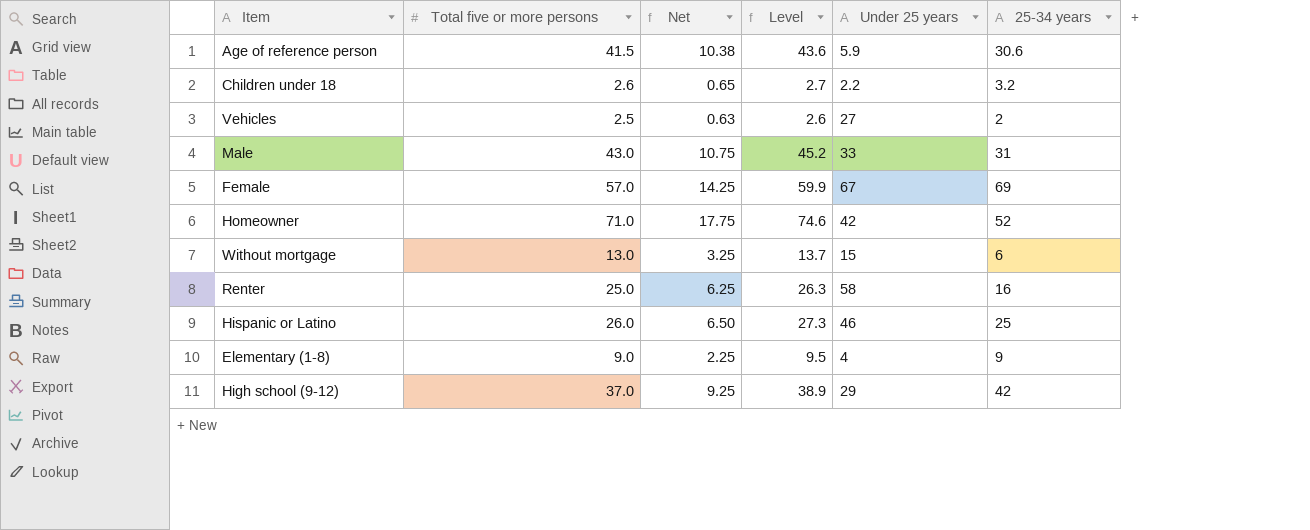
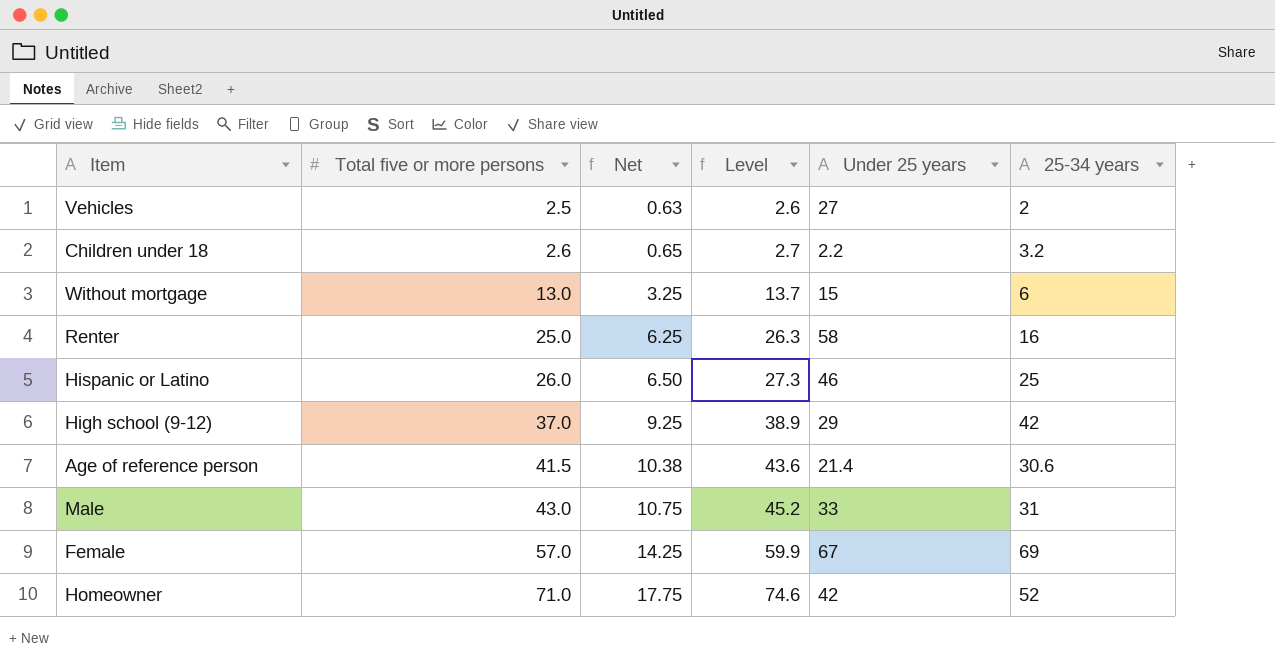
row order: none -> Total five or more persons ascending
row Elementary (1-8): 9.0 | 2.25 | 9.5 | 4 | 9 -> none
Age of reference person | Under 25 years: 5.9 -> 21.4

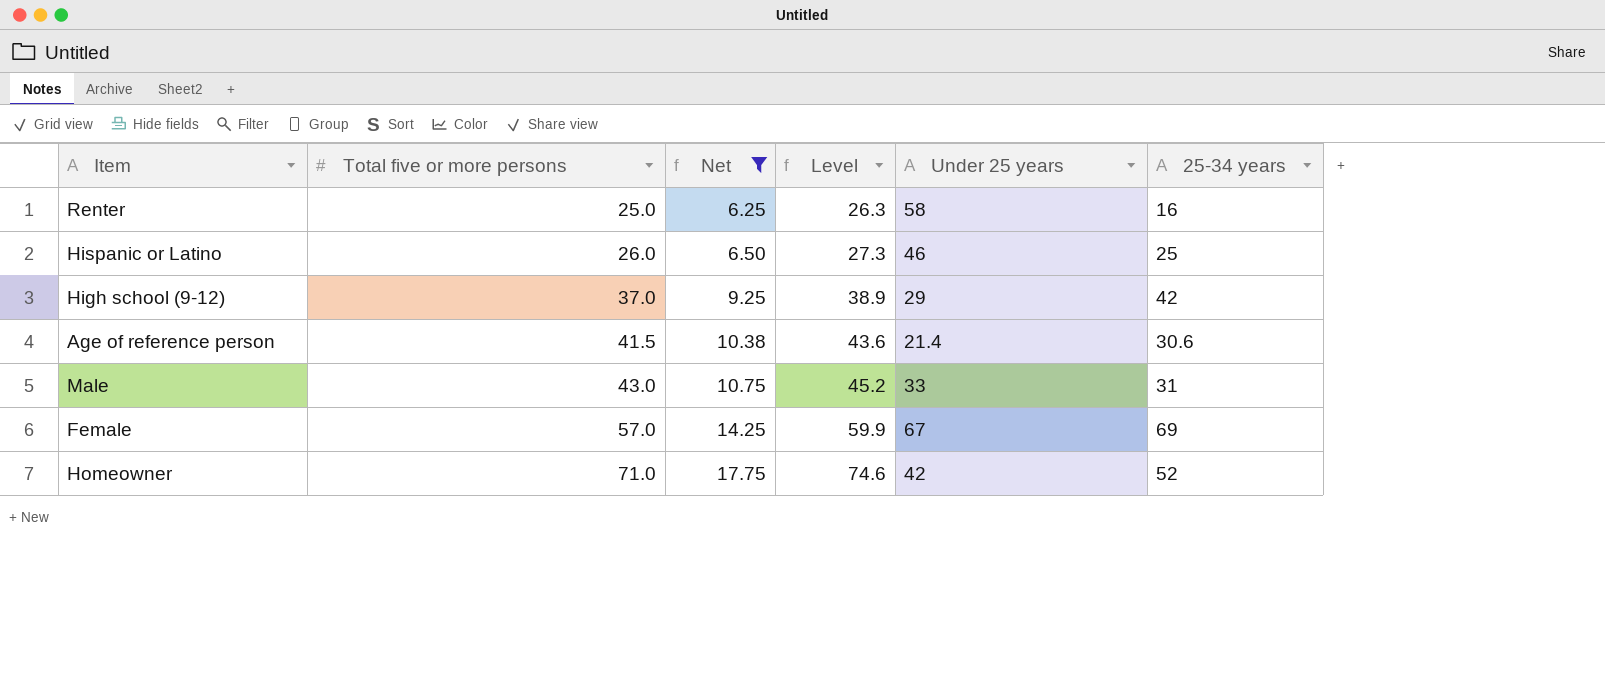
filter: none -> Net >= 6.25

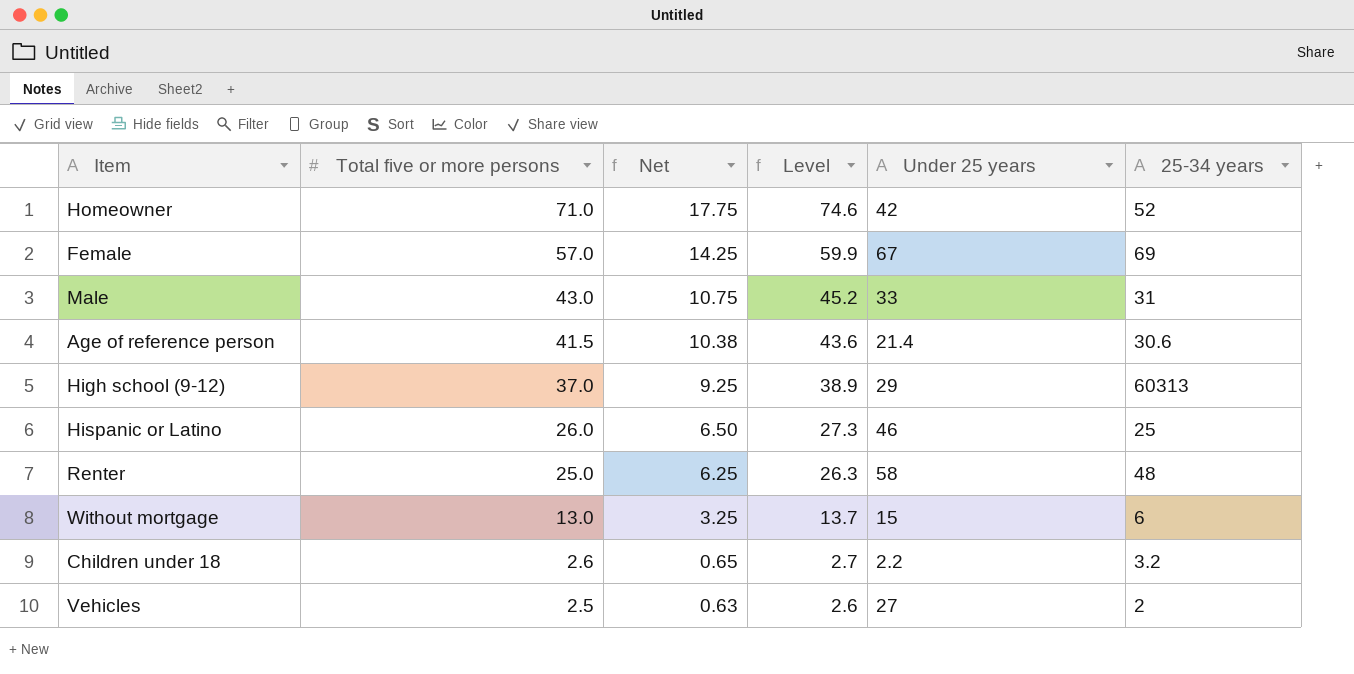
filter: Net >= 6.25 -> none
row order: Total five or more persons ascending -> Total five or more persons descending
High school (9-12) | 25-34 years: 42 -> 60313
Renter | 25-34 years: 16 -> 48

